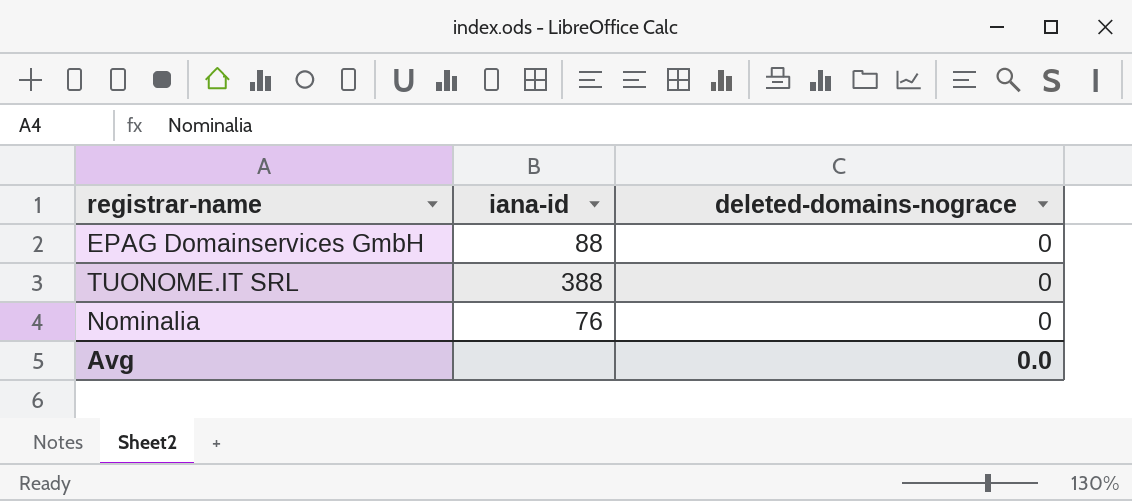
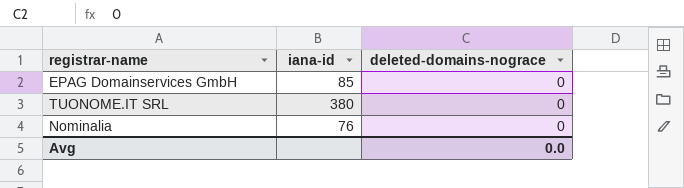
EPAG Domainservices GmbH | iana-id: 88 -> 85
TUONOME.IT SRL | iana-id: 388 -> 380

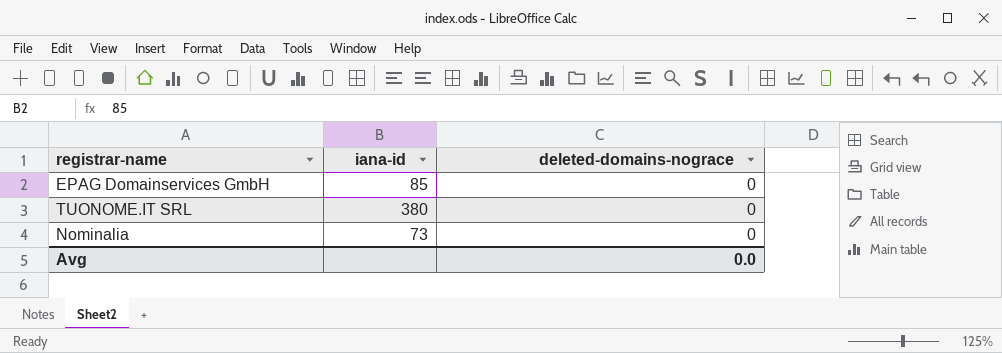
Nominalia | iana-id: 76 -> 73

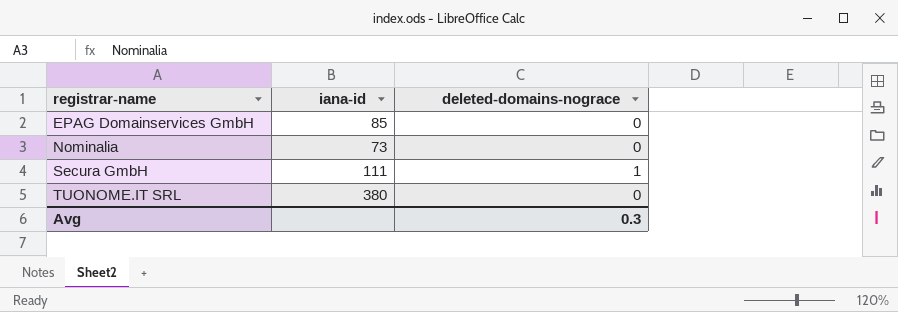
row order: none -> registrar-name ascending
row Secura GmbH: none -> 111 | 1
Avg | deleted-domains-nograce: 0.0 -> 0.3

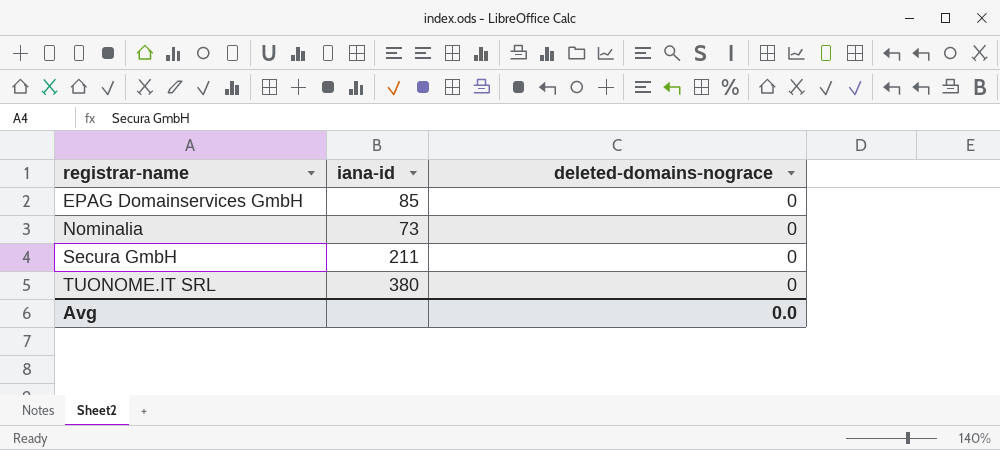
Secura GmbH | iana-id: 111 -> 211
Secura GmbH | deleted-domains-nograce: 1 -> 0
Avg | deleted-domains-nograce: 0.3 -> 0.0

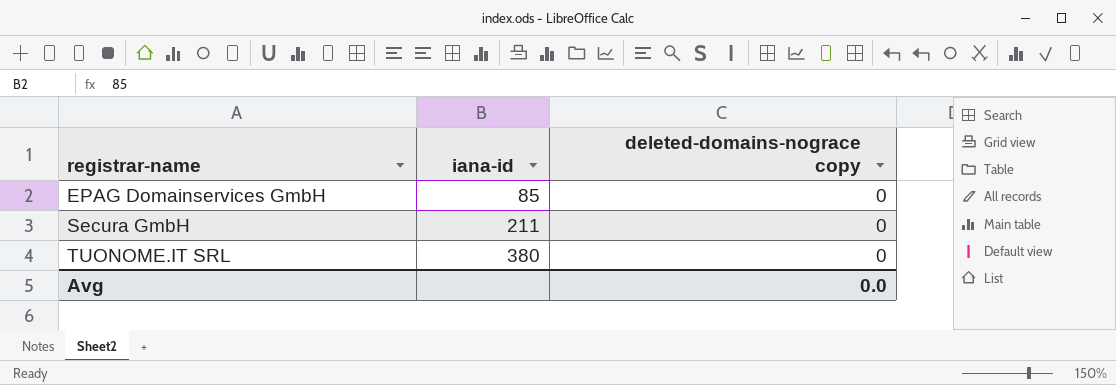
column name: deleted-domains-nograce -> deleted-domains-nograce copy
row Nominalia: 73 | 0 -> none

